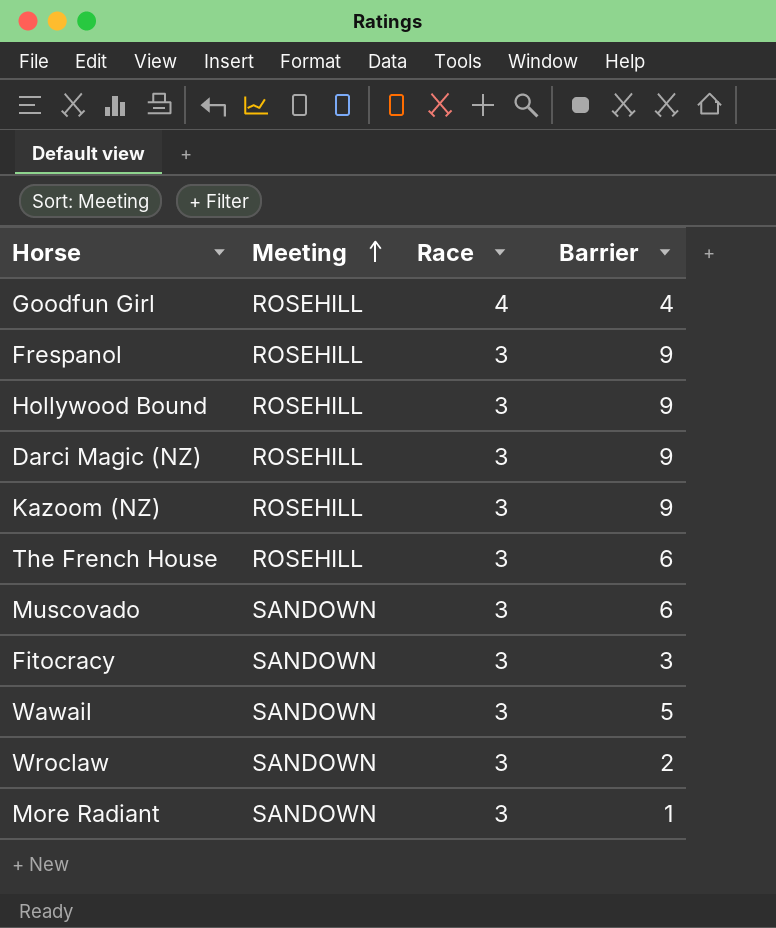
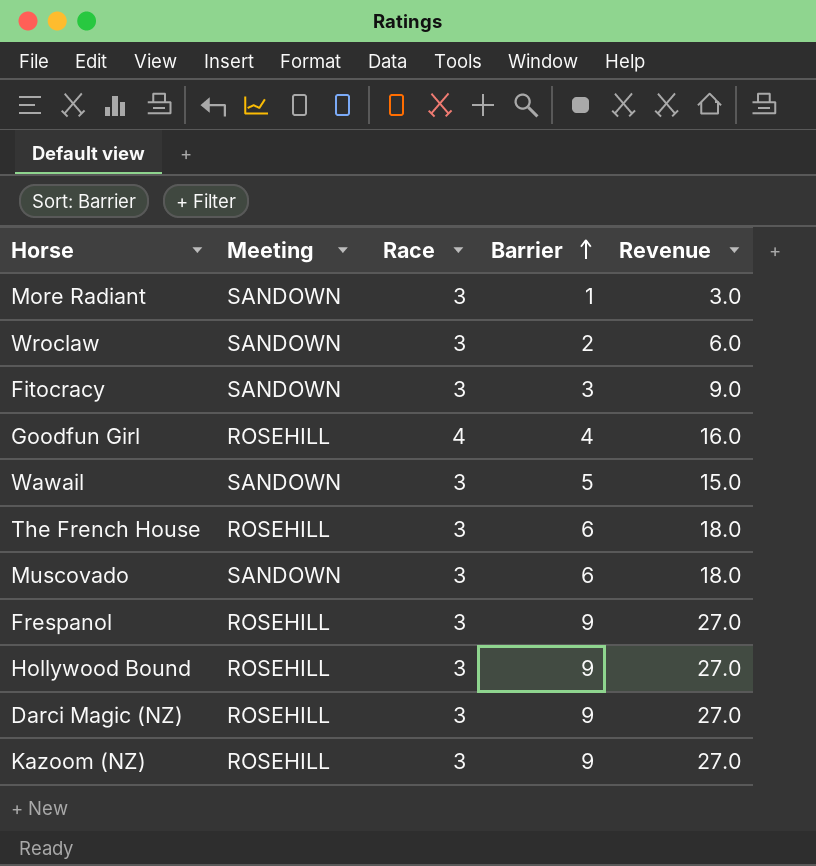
row order: Meeting ascending -> Barrier ascending
column Revenue | formula: none -> [Race] * [Barrier]

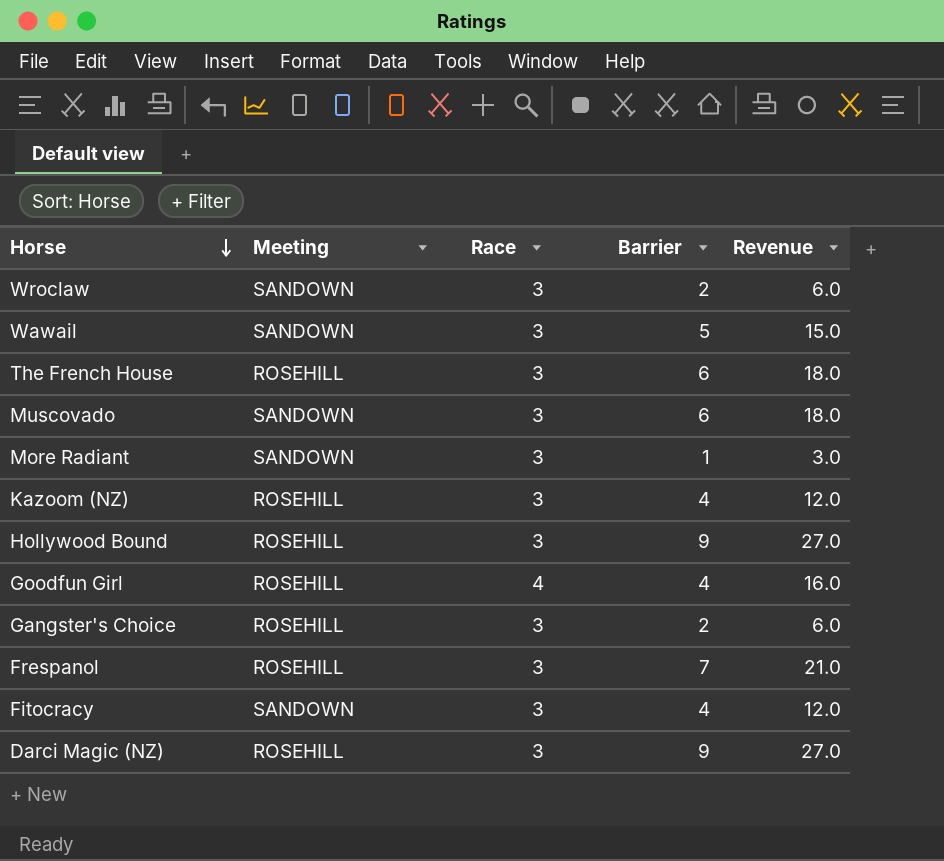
row order: Barrier ascending -> Horse descending
Kazoom (NZ) | Barrier: 9 -> 4
Kazoom (NZ) | Revenue: 27.0 -> 12.0
row Gangster's Choice: none -> ROSEHILL | 3 | 2 | 6.0
Frespanol | Barrier: 9 -> 7
Frespanol | Revenue: 27.0 -> 21.0
Fitocracy | Barrier: 3 -> 4
Fitocracy | Revenue: 9.0 -> 12.0

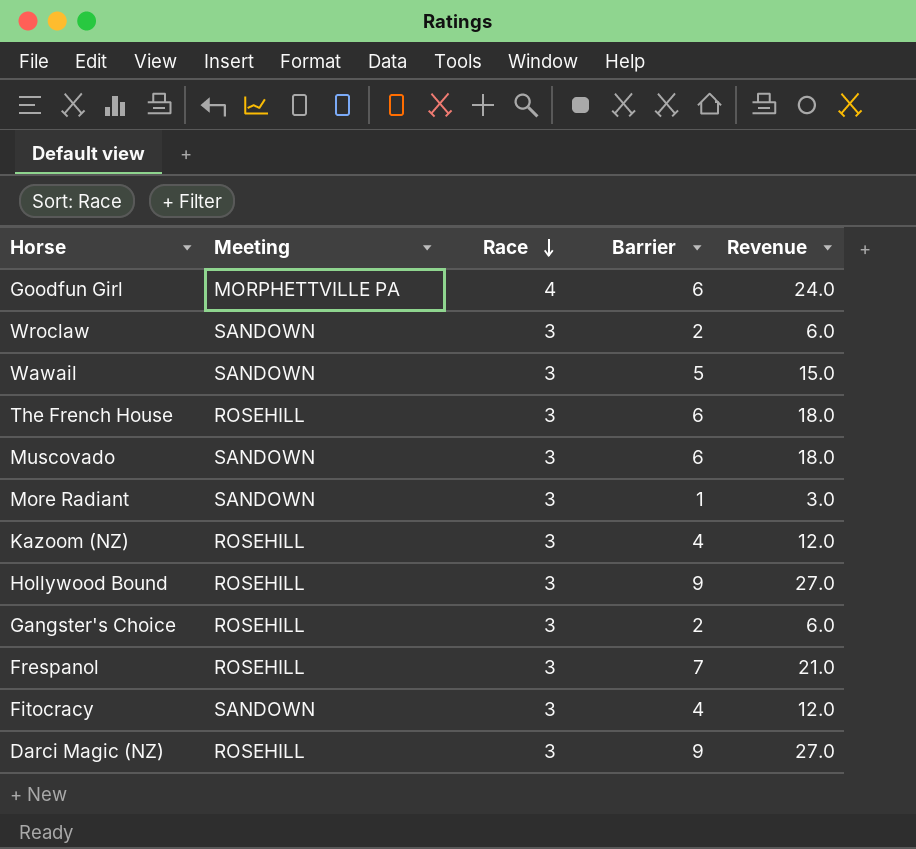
row order: Horse descending -> Race descending
Goodfun Girl | Meeting: ROSEHILL -> MORPHETTVILLE PA
Goodfun Girl | Barrier: 4 -> 6
Goodfun Girl | Revenue: 16.0 -> 24.0

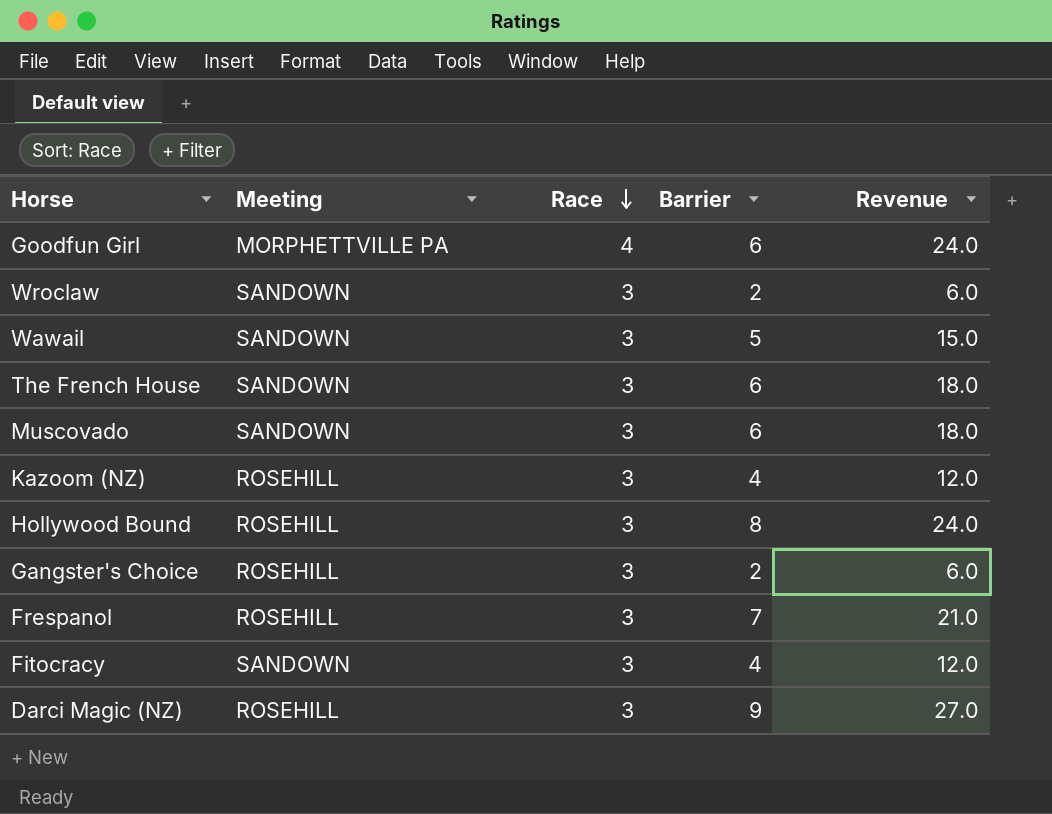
row More Radiant: SANDOWN | 3 | 1 | 3.0 -> none
The French House | Meeting: ROSEHILL -> SANDOWN
Hollywood Bound | Barrier: 9 -> 8
Hollywood Bound | Revenue: 27.0 -> 24.0

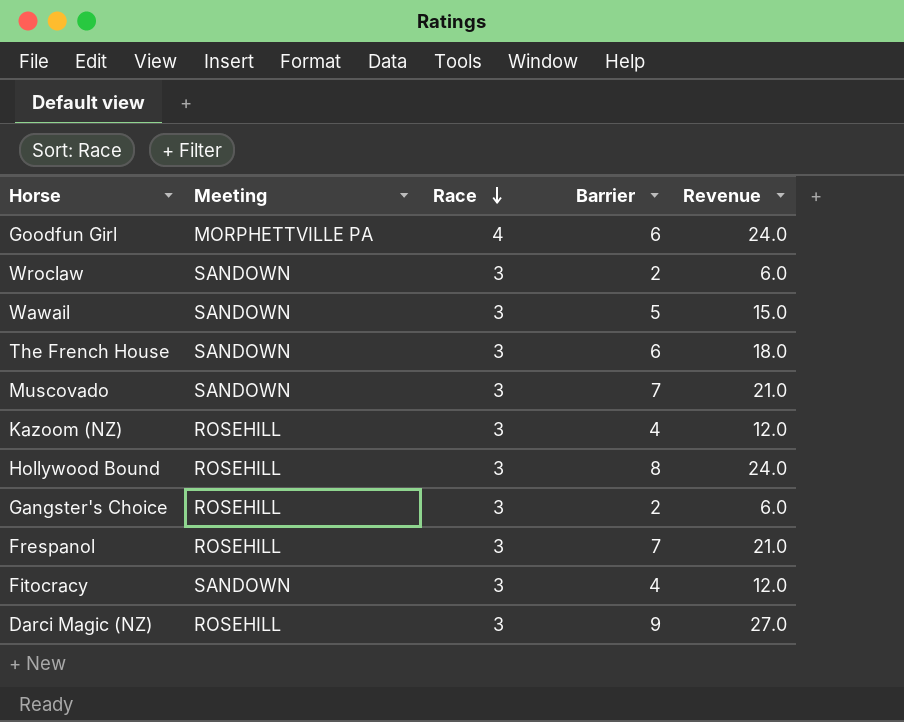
Muscovado | Barrier: 6 -> 7
Muscovado | Revenue: 18.0 -> 21.0

